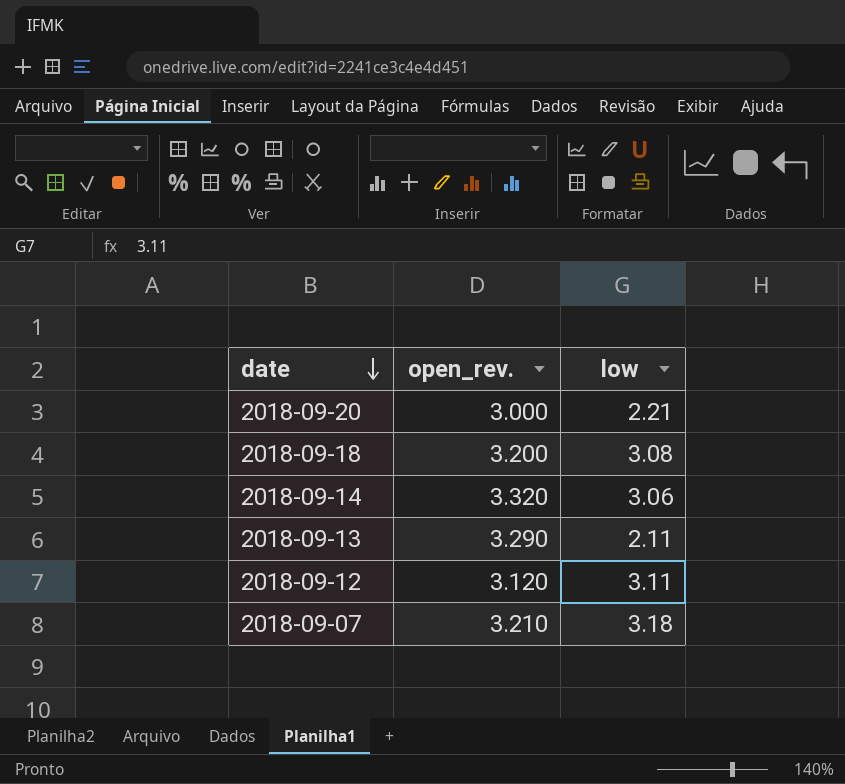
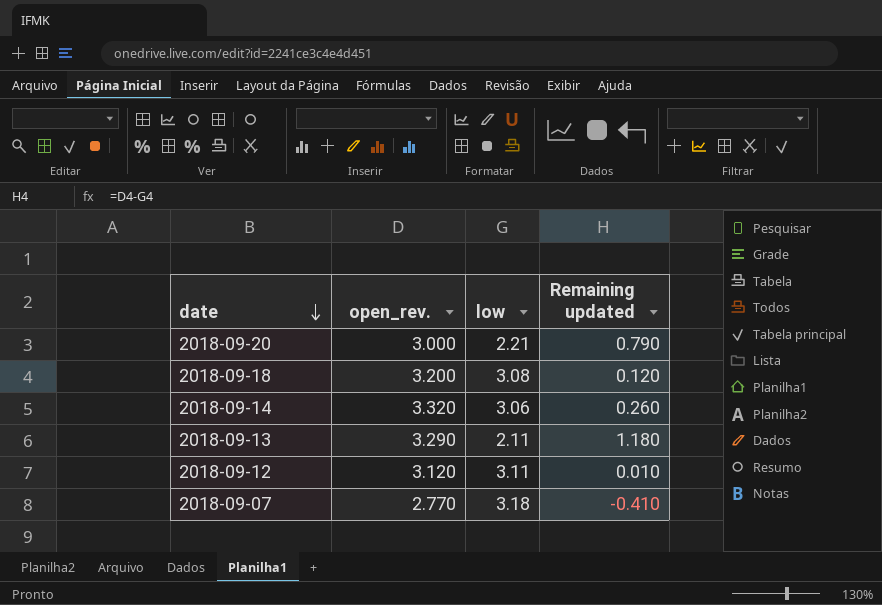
column Remaining updated | formula: none -> [open_rev.] - [low]
2018-09-07 | open_rev.: 3.210 -> 2.770

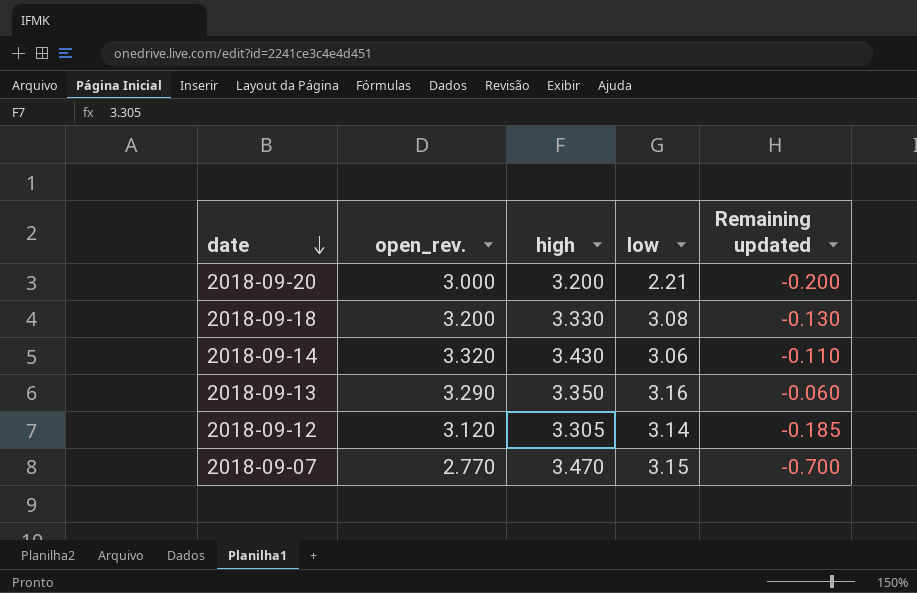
column high | position: none -> 3
column Remaining updated | formula: [open_rev.] - [low] -> [open_rev.] - [high]
2018-09-13 | low: 2.11 -> 3.16
2018-09-12 | low: 3.11 -> 3.14
2018-09-07 | low: 3.18 -> 3.15

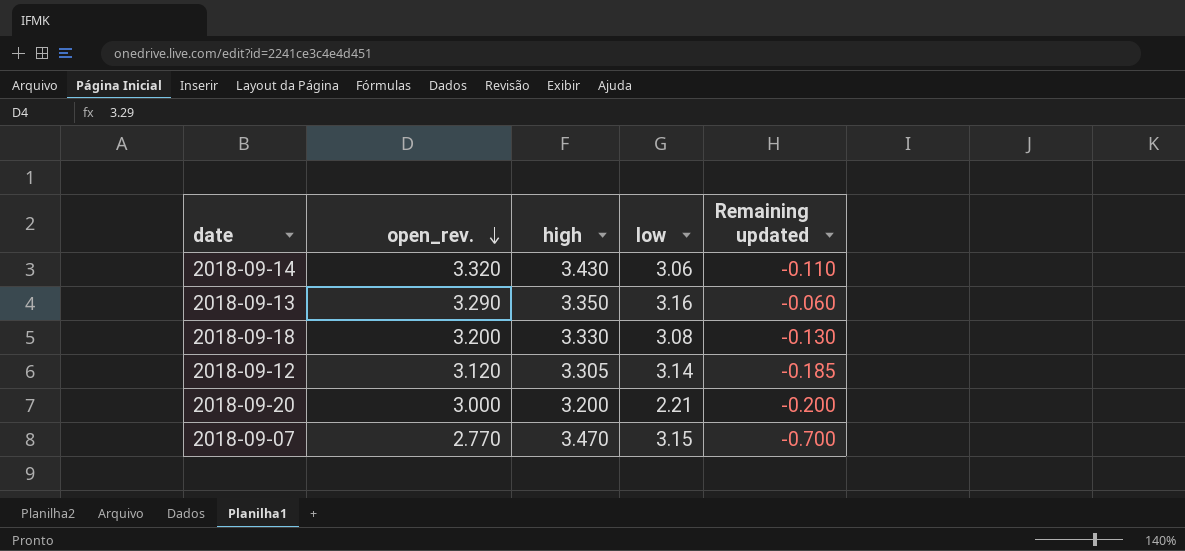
row order: date descending -> open_rev. descending

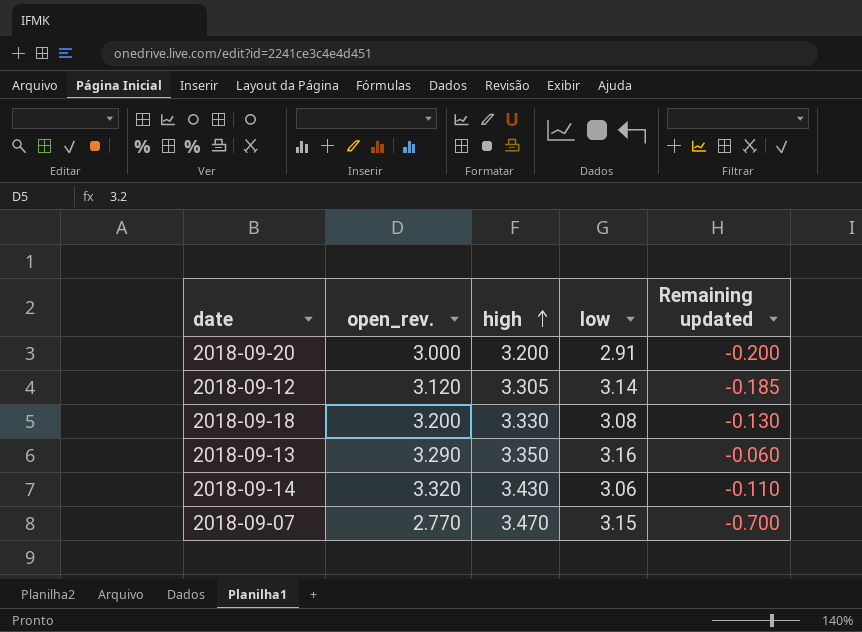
row order: open_rev. descending -> high ascending
2018-09-20 | low: 2.21 -> 2.91

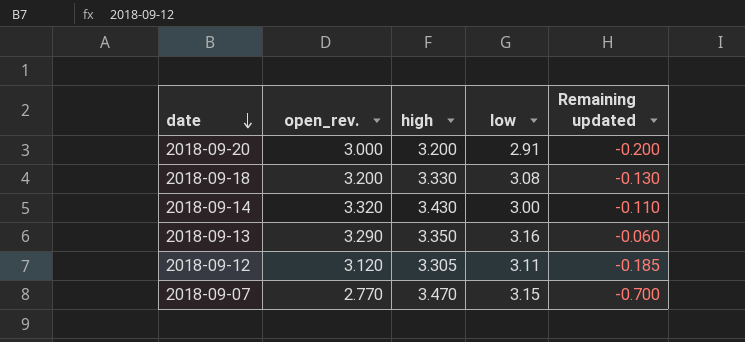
row order: high ascending -> date descending
2018-09-14 | low: 3.06 -> 3.00
2018-09-12 | low: 3.14 -> 3.11

